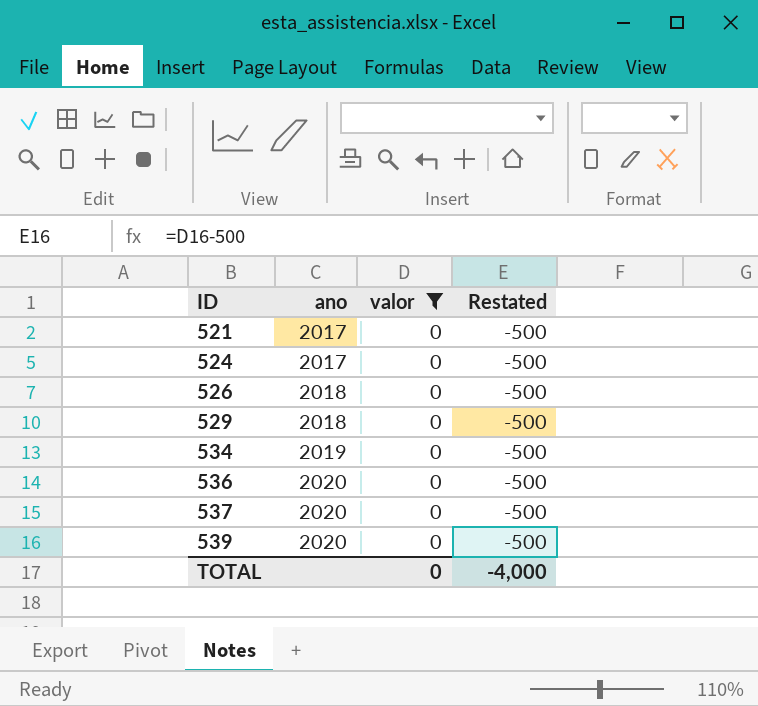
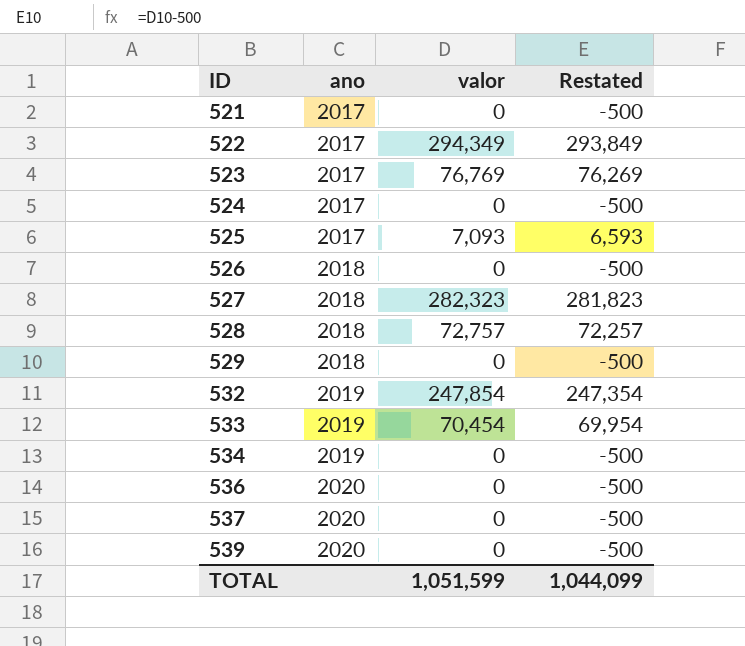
filter: valor = 0 -> none
TOTAL | valor: 0 -> 1,051,599
TOTAL | Restated: -4,000 -> 1,044,099

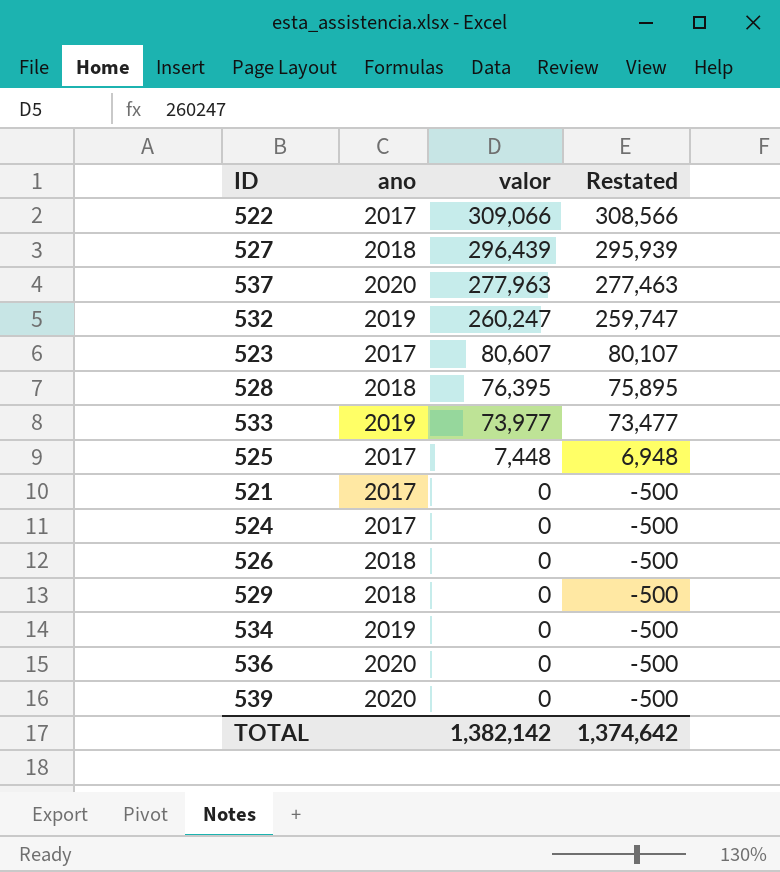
row order: ID ascending -> valor descending
522 | valor: 294,349 -> 309,066
522 | Restated: 293,849 -> 308,566
527 | valor: 282,323 -> 296,439
527 | Restated: 281,823 -> 295,939
537 | valor: 0 -> 277,963
537 | Restated: -500 -> 277,463
532 | valor: 247,854 -> 260,247
532 | Restated: 247,354 -> 259,747
523 | valor: 76,769 -> 80,607
523 | Restated: 76,269 -> 80,107
528 | valor: 72,757 -> 76,395
528 | Restated: 72,257 -> 75,895
533 | valor: 70,454 -> 73,977
533 | Restated: 69,954 -> 73,477
525 | valor: 7,093 -> 7,448
525 | Restated: 6,593 -> 6,948
TOTAL | valor: 1,051,599 -> 1,382,142
TOTAL | Restated: 1,044,099 -> 1,374,642

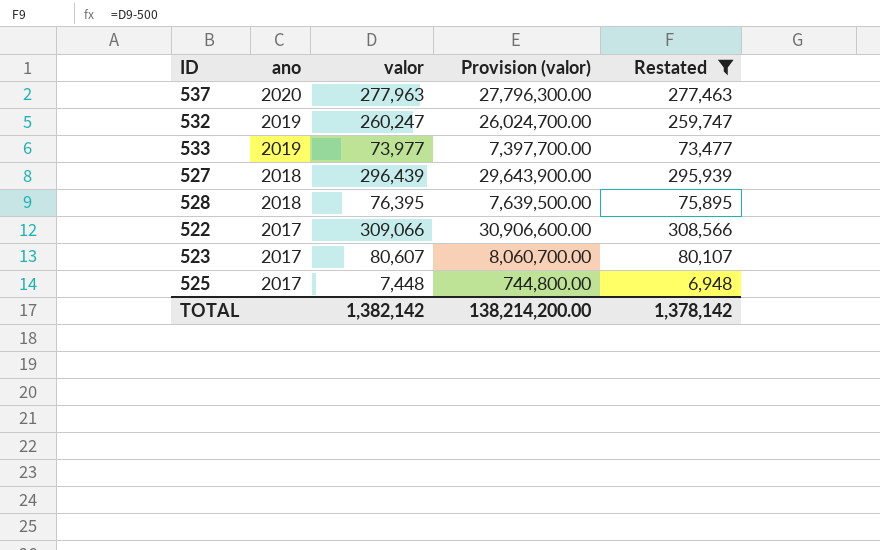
filter: none -> Restated != -500
row order: valor descending -> ano descending
column Provision (valor) | formula: none -> [valor] * 100
TOTAL | Restated: 1,374,642 -> 1,378,142

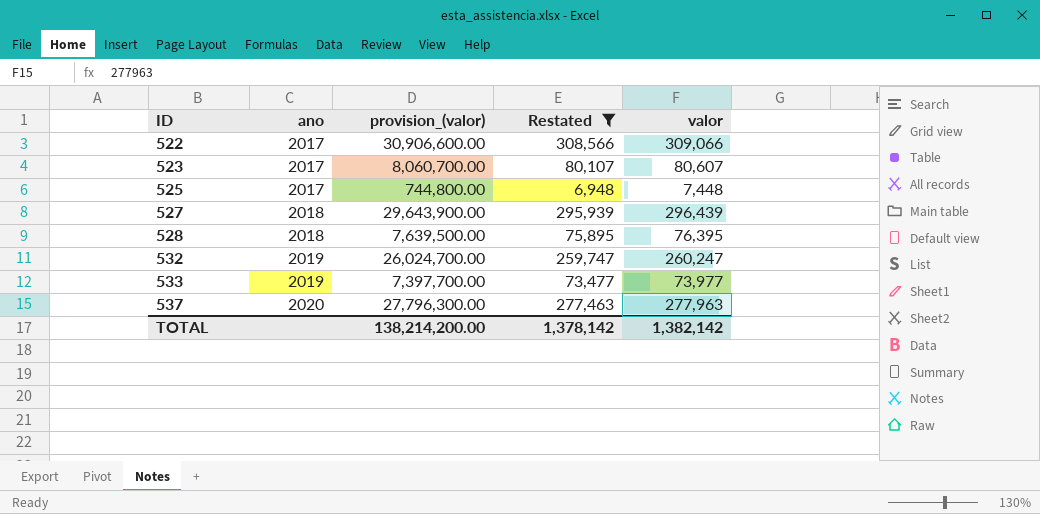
row order: ano descending -> ID ascending
column name: Provision (valor) -> provision_(valor)
column valor | position: 3 -> 5

